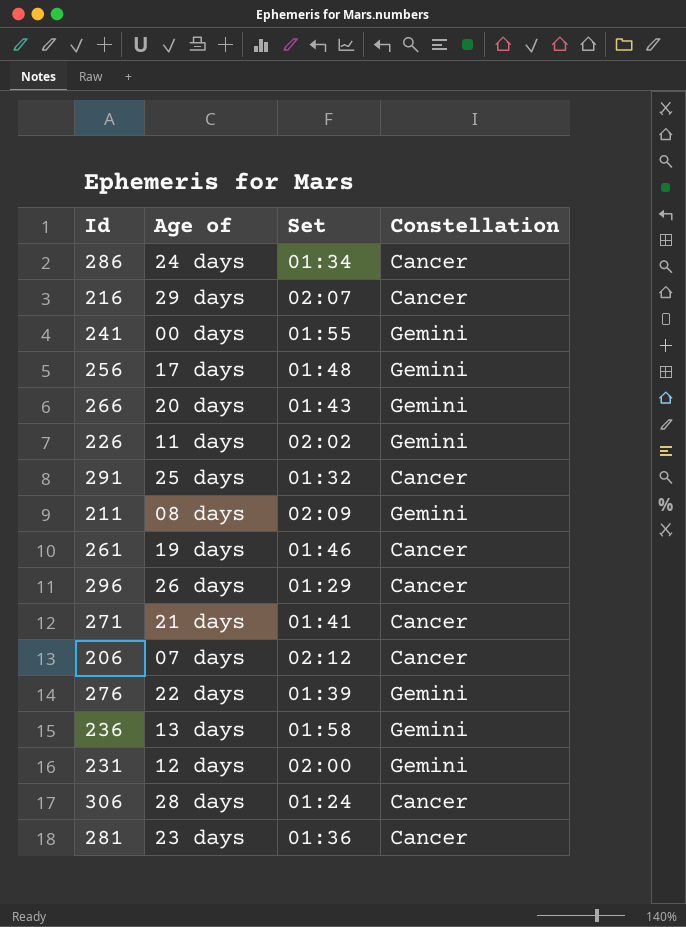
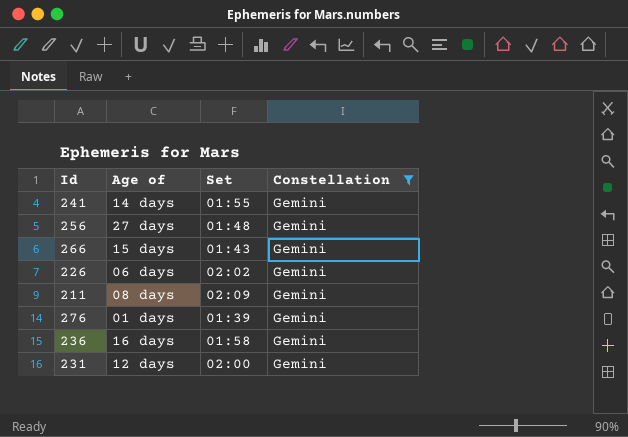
filter: none -> Constellation = Gemini
241 | Age of: 00 days -> 14 days
256 | Age of: 17 days -> 27 days
266 | Age of: 20 days -> 15 days
226 | Age of: 11 days -> 06 days
276 | Age of: 22 days -> 01 days
236 | Age of: 13 days -> 16 days

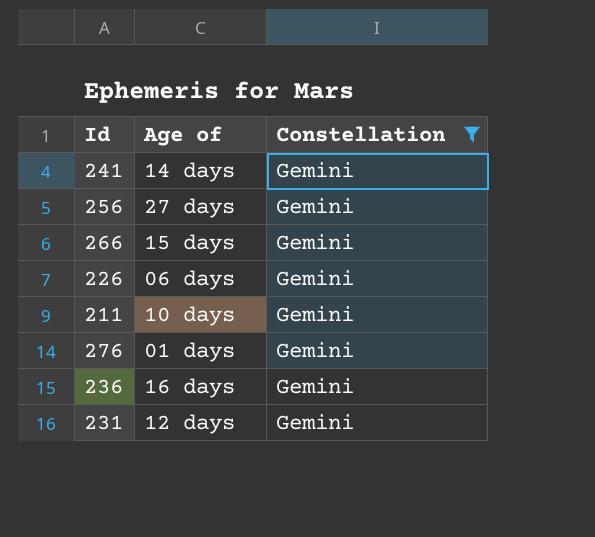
column Set | position: 3 -> none
211 | Age of: 08 days -> 10 days

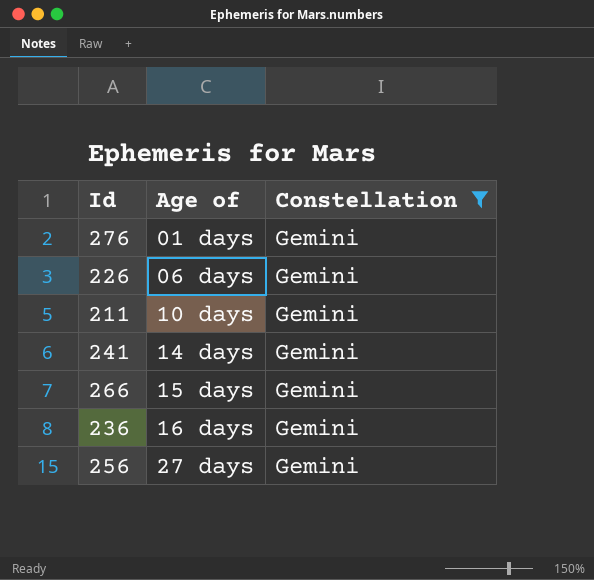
row order: none -> Age of ascending
row 231: 12 days | Gemini -> none

